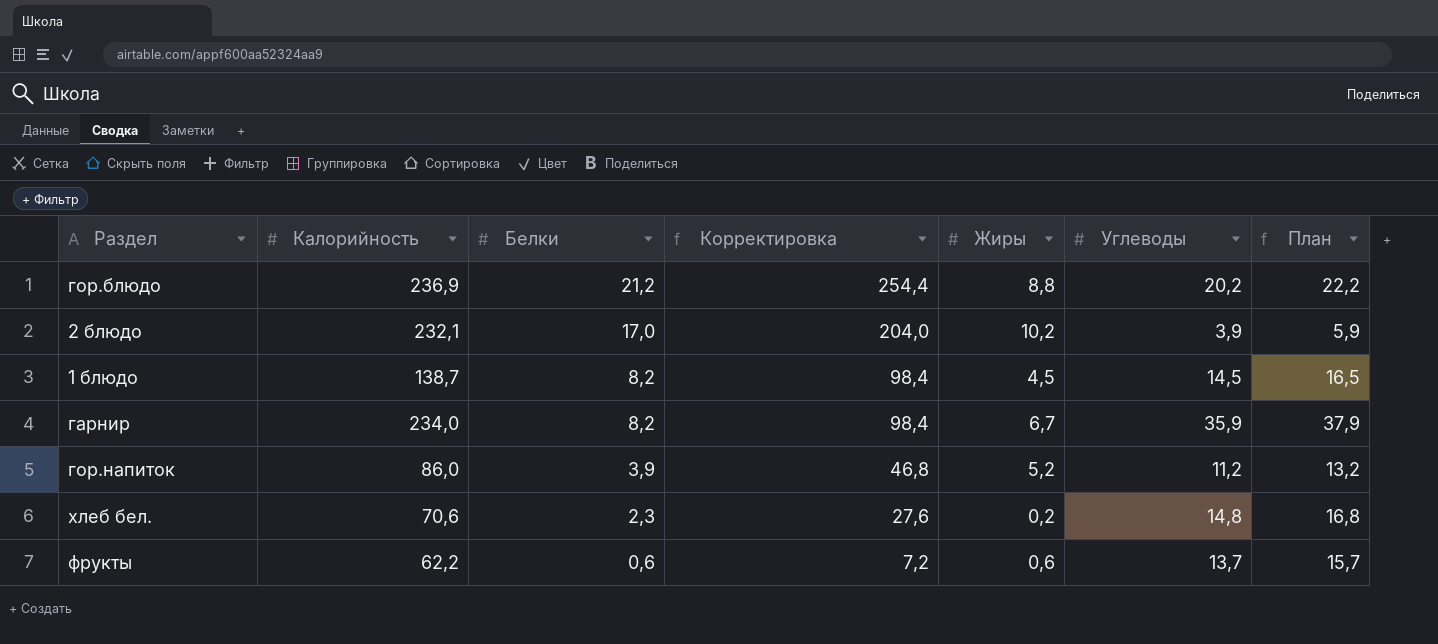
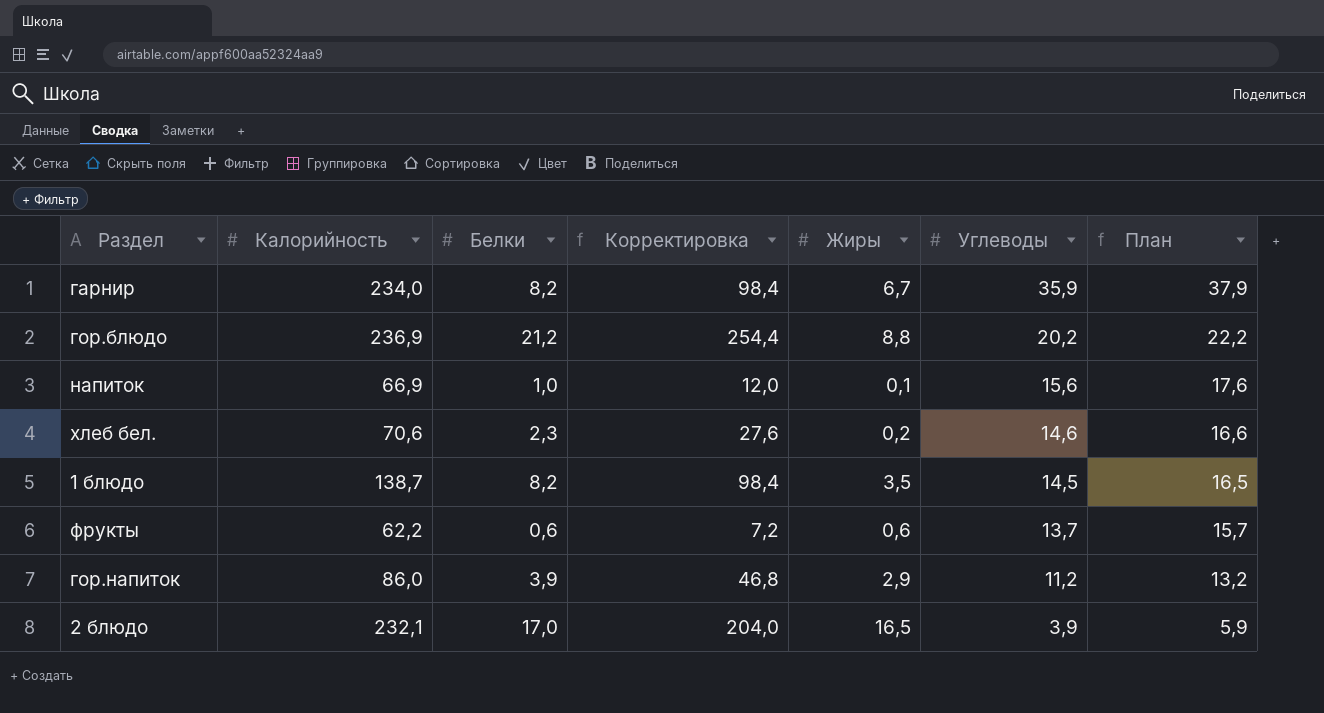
row order: Белки descending -> Углеводы descending
row напиток: none -> 66,9 | 1,0 | 12,0 | 0,1 | 15,6 | 17,6
хлеб бел. | Углеводы: 14,8 -> 14,6
хлеб бел. | План: 16,8 -> 16,6
1 блюдо | Жиры: 4,5 -> 3,5
гор.напиток | Жиры: 5,2 -> 2,9
2 блюдо | Жиры: 10,2 -> 16,5

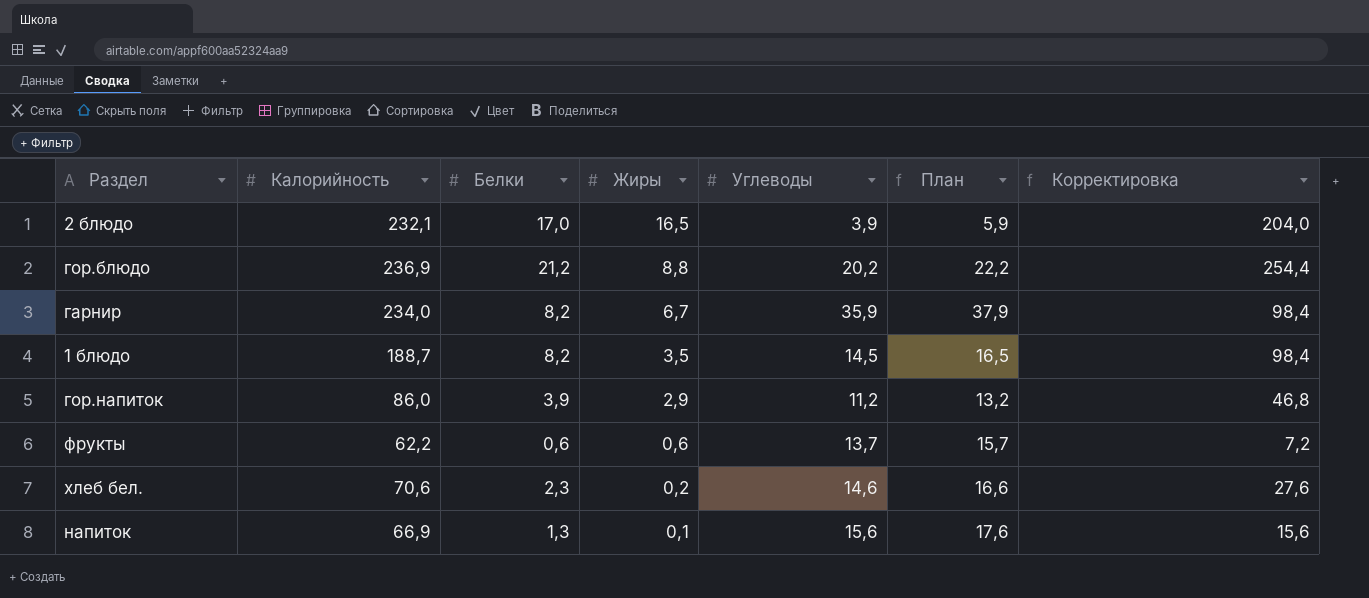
row order: Углеводы descending -> Жиры descending
column Корректировка | position: 4 -> 7
1 блюдо | Калорийность: 138,7 -> 188,7
напиток | Белки: 1,0 -> 1,3
напиток | Корректировка: 12,0 -> 15,6

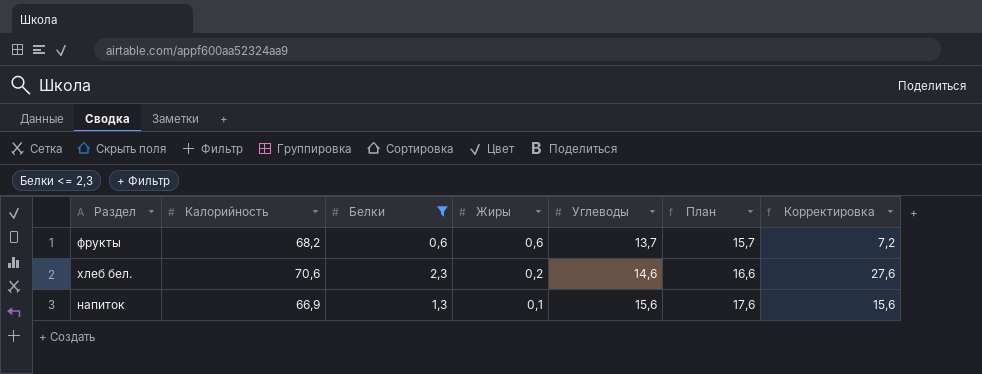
filter: none -> Белки <= 2,3
фрукты | Калорийность: 62,2 -> 68,2

